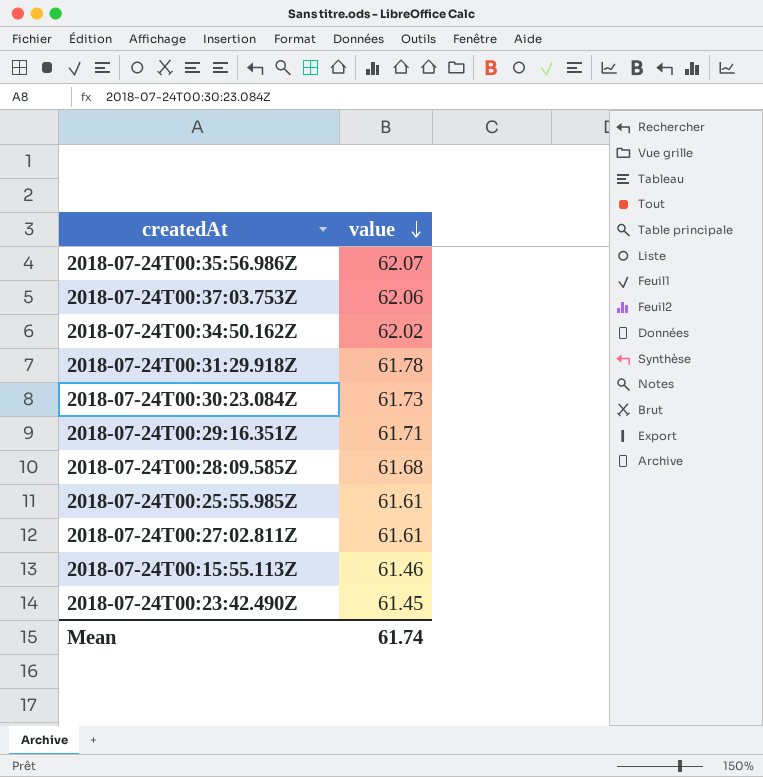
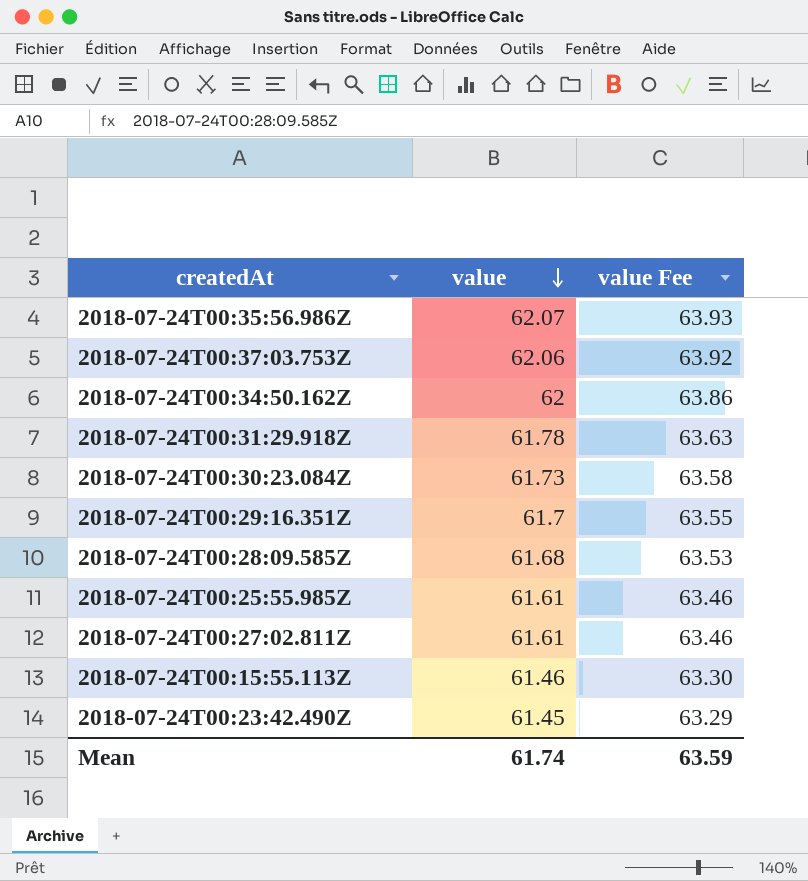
column value Fee | formula: none -> [value] * 1.03
2018-07-24T00:34:50.162Z | value: 62.02 -> 62
2018-07-24T00:29:16.351Z | value: 61.71 -> 61.7

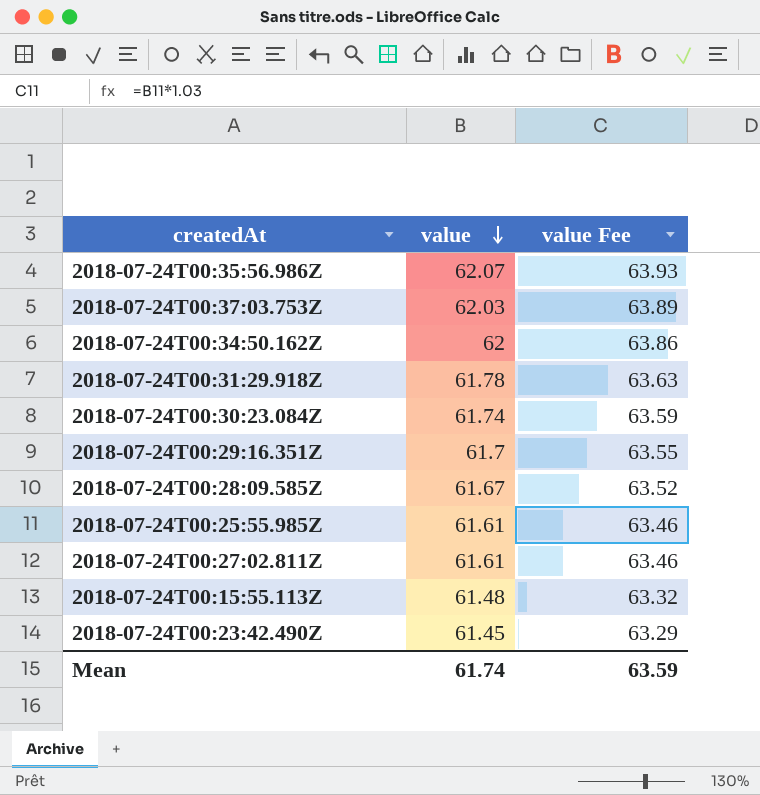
2018-07-24T00:37:03.753Z | value: 62.06 -> 62.03
2018-07-24T00:37:03.753Z | value Fee: 63.92 -> 63.89
2018-07-24T00:30:23.084Z | value: 61.73 -> 61.74
2018-07-24T00:30:23.084Z | value Fee: 63.58 -> 63.59
2018-07-24T00:28:09.585Z | value: 61.68 -> 61.67
2018-07-24T00:28:09.585Z | value Fee: 63.53 -> 63.52
2018-07-24T00:15:55.113Z | value: 61.46 -> 61.48
2018-07-24T00:15:55.113Z | value Fee: 63.30 -> 63.32

